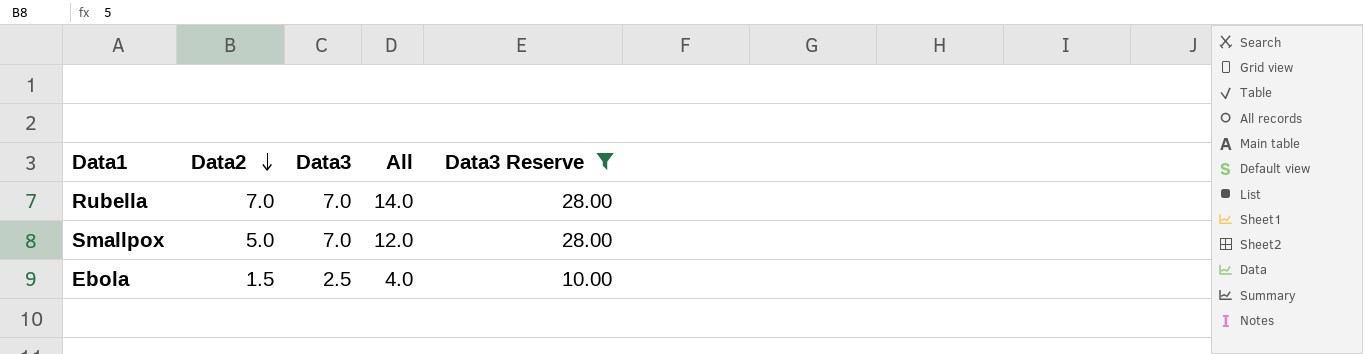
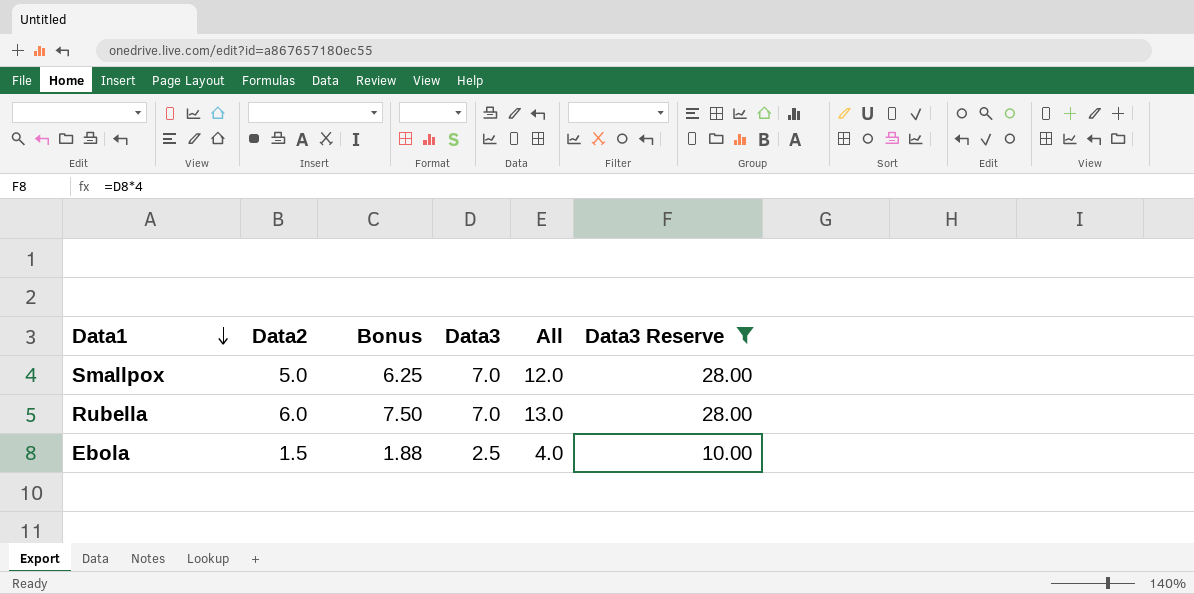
row order: Data2 descending -> Data1 descending
column Bonus | formula: none -> [Data2] * 1.25
Rubella | Data2: 7.0 -> 6.0
Rubella | All: 14.0 -> 13.0

